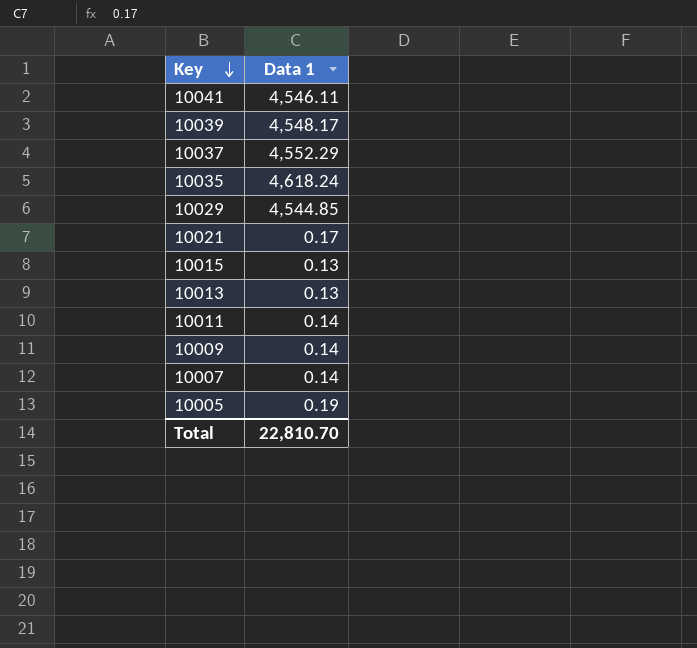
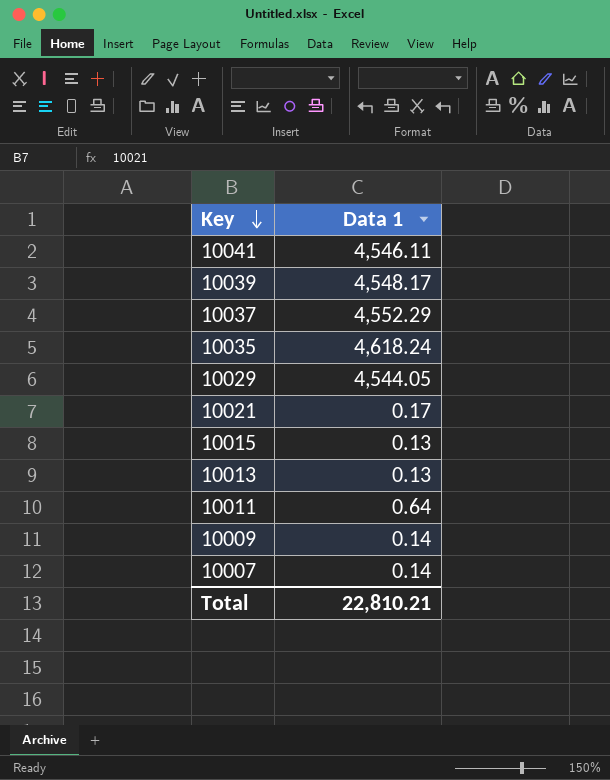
row 10005: 0.19 -> none
10029 | Data 1: 4,544.85 -> 4,544.05
10011 | Data 1: 0.14 -> 0.64
Total | Data 1: 22,810.70 -> 22,810.21

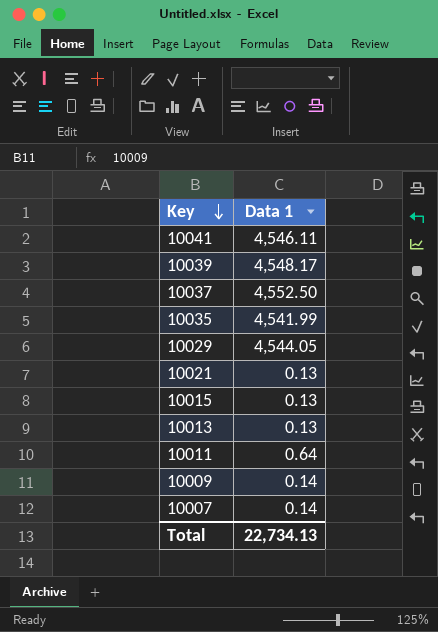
10037 | Data 1: 4,552.29 -> 4,552.50
10035 | Data 1: 4,618.24 -> 4,541.99
10021 | Data 1: 0.17 -> 0.13
Total | Data 1: 22,810.21 -> 22,734.13

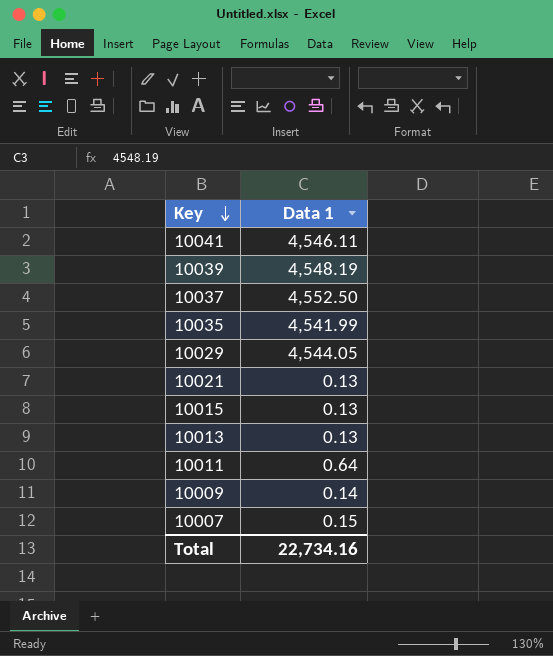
10039 | Data 1: 4,548.17 -> 4,548.19
10007 | Data 1: 0.14 -> 0.15
Total | Data 1: 22,734.13 -> 22,734.16

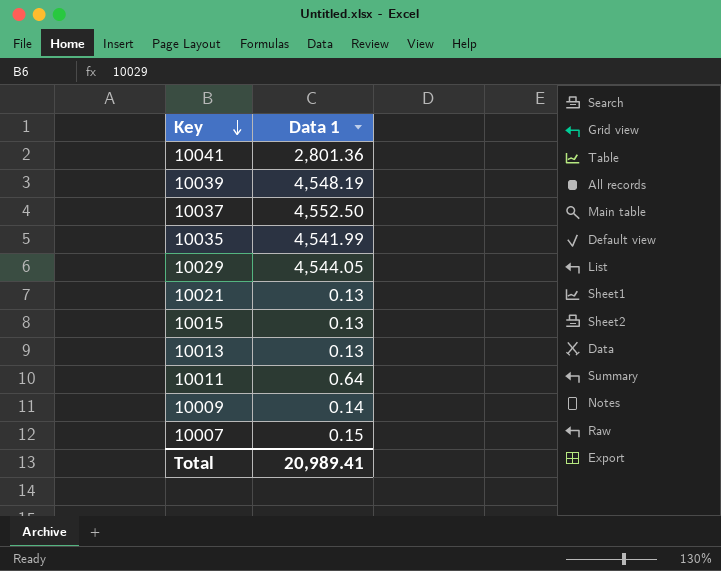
10041 | Data 1: 4,546.11 -> 2,801.36
Total | Data 1: 22,734.16 -> 20,989.41

